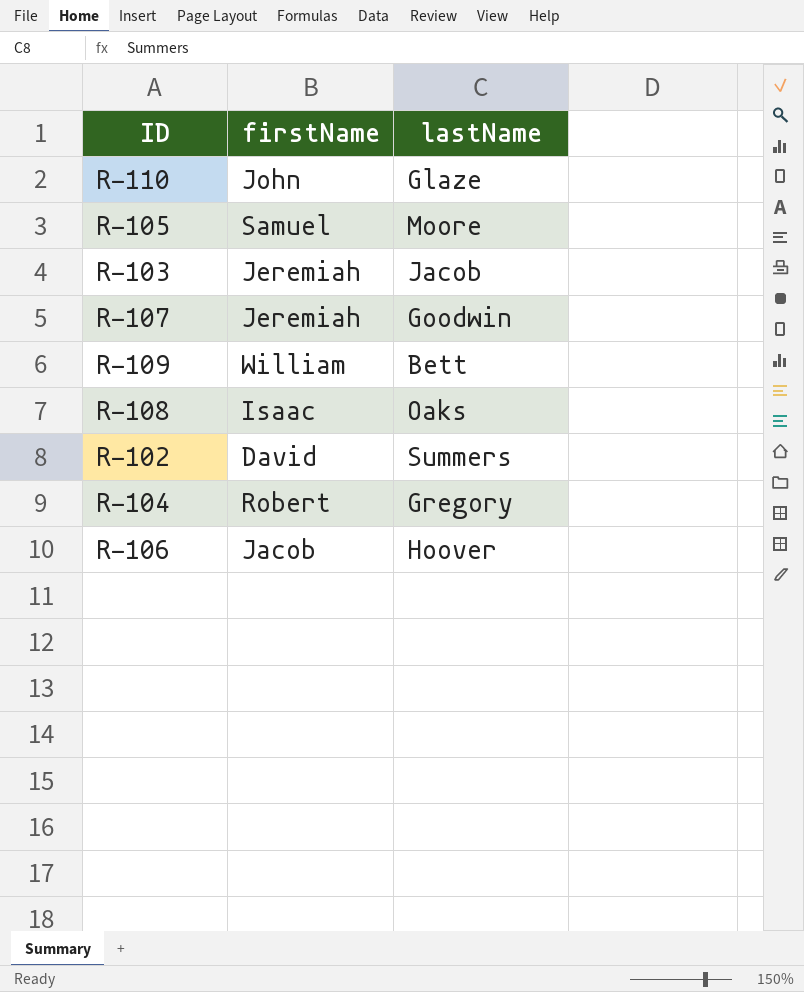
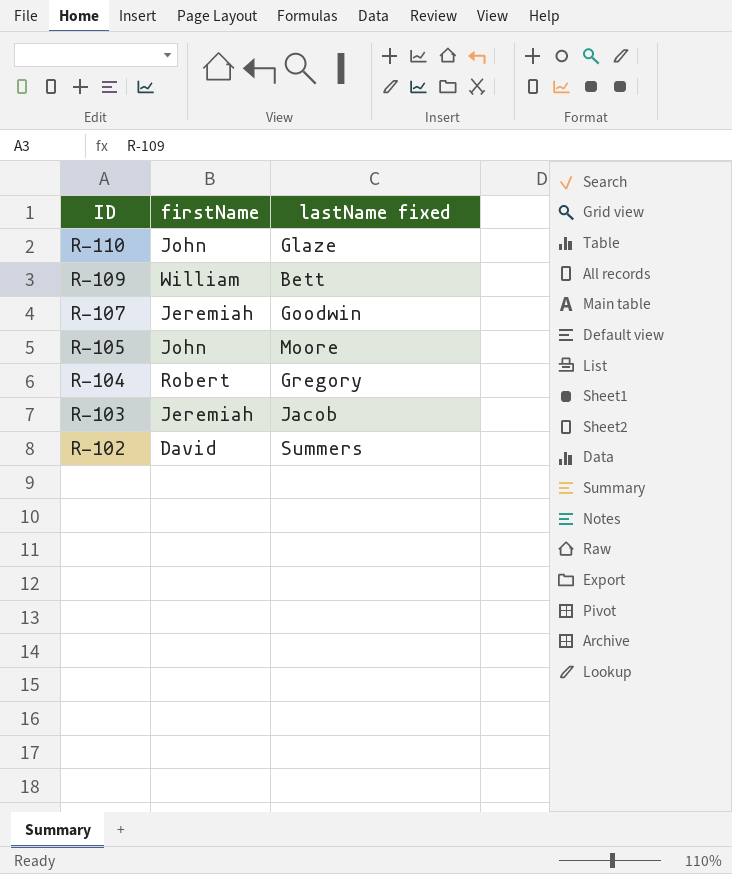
row order: none -> ID descending
column name: lastName -> lastName fixed
row R-108: Isaac | Oaks -> none
row R-106: Jacob | Hoover -> none
R-105 | firstName: Samuel -> John

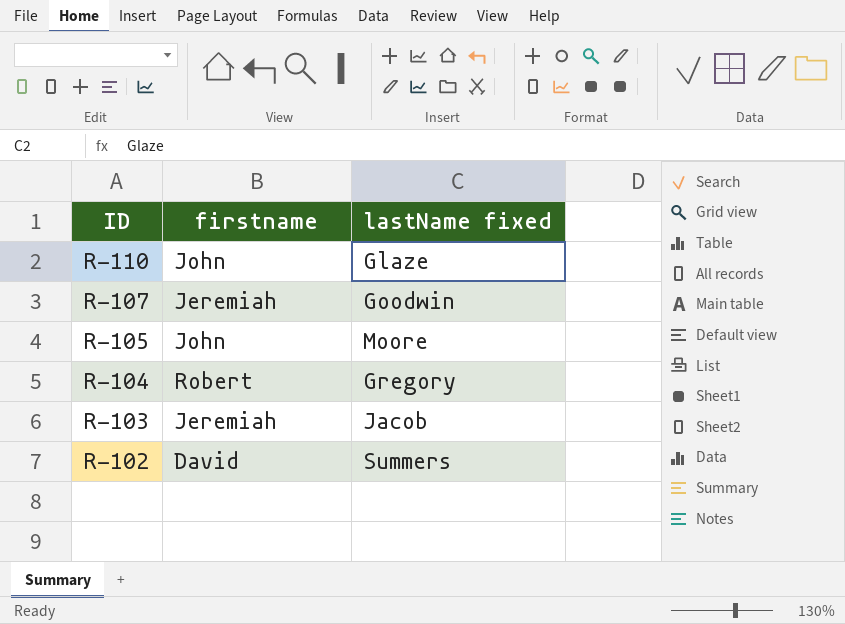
column name: firstName -> firstname
row R-109: William | Bett -> none

